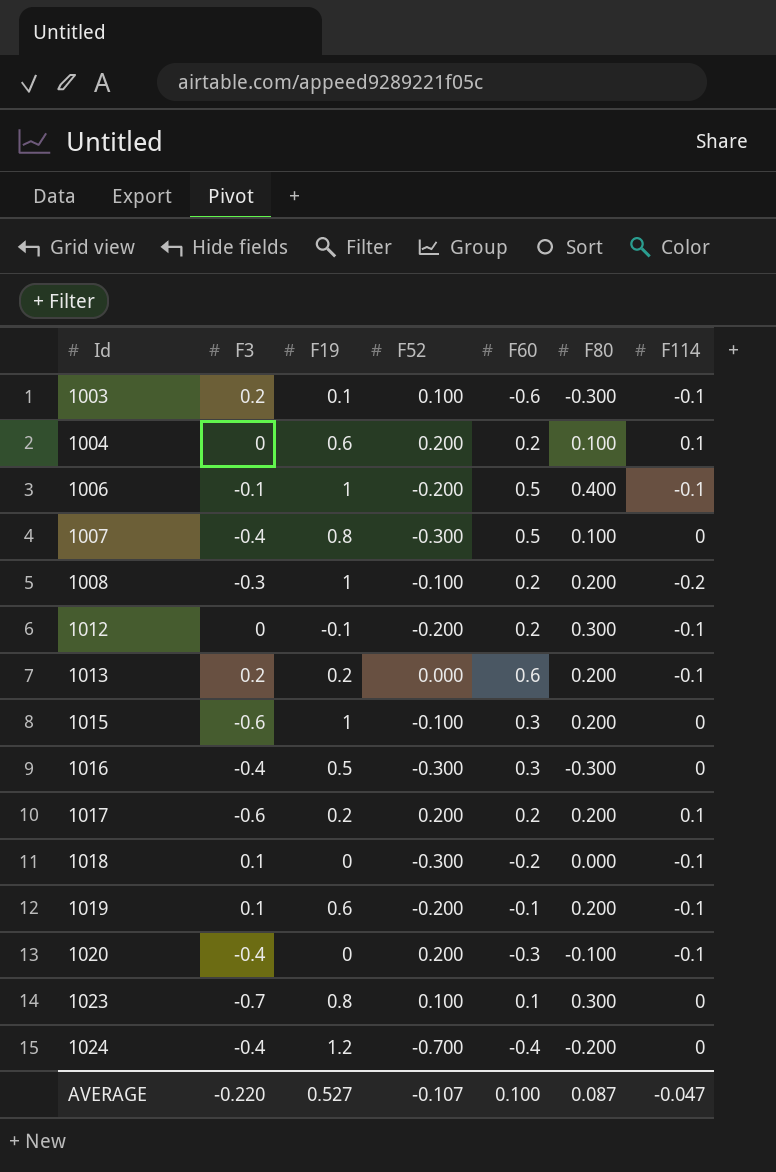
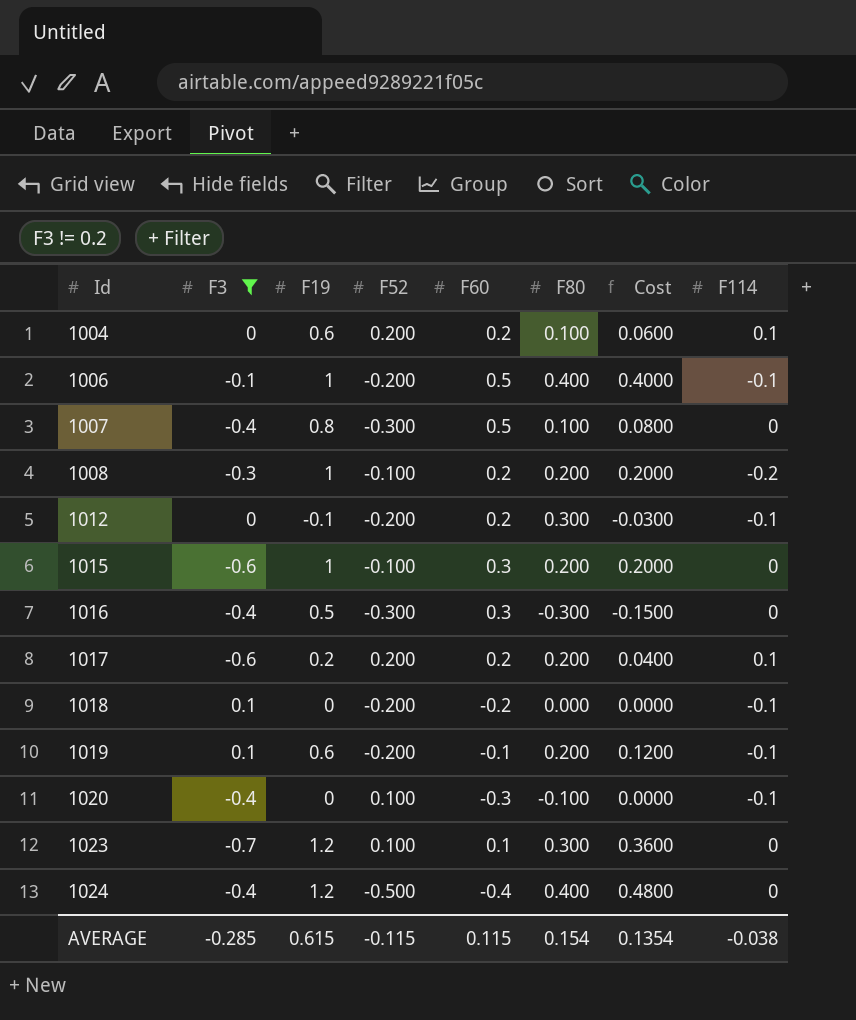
filter: none -> F3 != 0.2
column Cost | formula: none -> [F19] * [F80]
1018 | F52: -0.300 -> -0.200
1020 | F52: 0.200 -> 0.100
1023 | F19: 0.8 -> 1.2
1024 | F52: -0.700 -> -0.500
1024 | F80: -0.200 -> 0.400
AVERAGE | F3: -0.220 -> -0.285
AVERAGE | F19: 0.527 -> 0.615
AVERAGE | F52: -0.107 -> -0.115
AVERAGE | F60: 0.100 -> 0.115
AVERAGE | F80: 0.087 -> 0.154
AVERAGE | F114: -0.047 -> -0.038

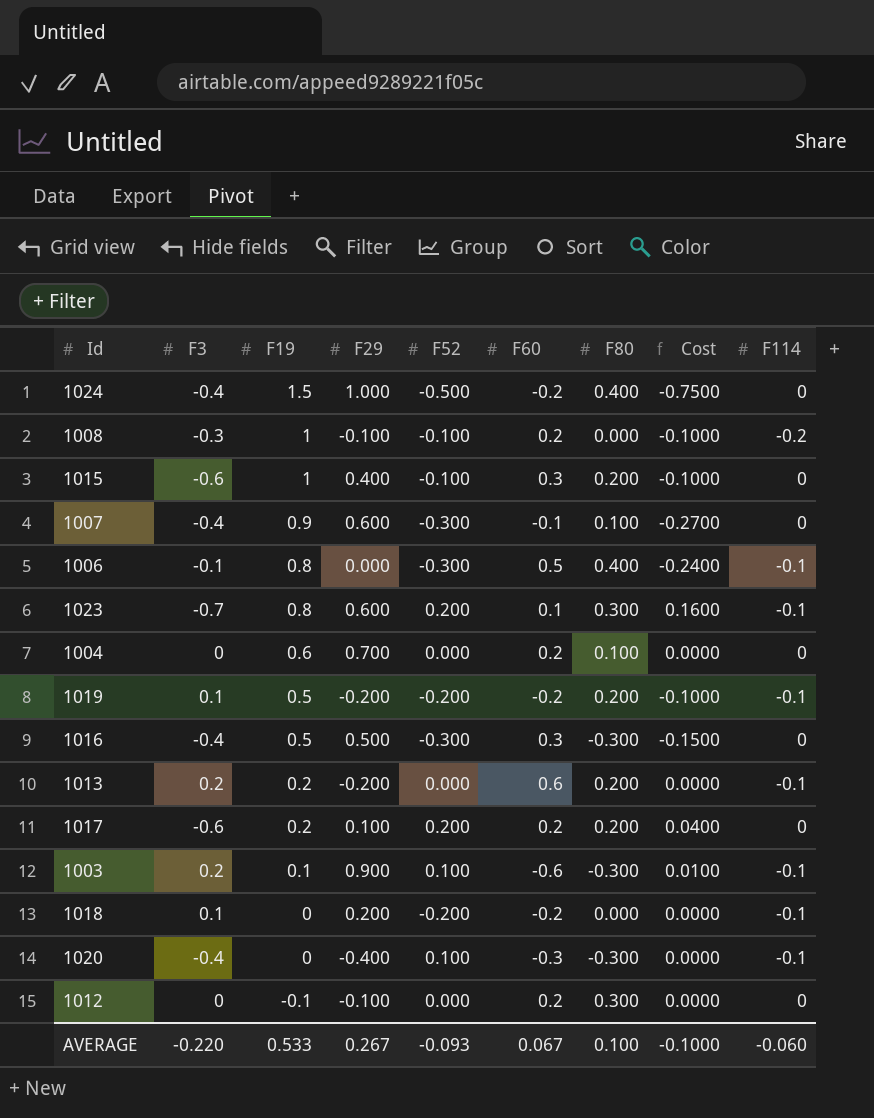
filter: F3 != 0.2 -> none
row order: Id ascending -> F19 descending
column F29 | position: none -> 4
column Cost | formula: [F19] * [F80] -> [F19] * [F52]
1024 | F19: 1.2 -> 1.5
1024 | F60: -0.4 -> -0.2
1008 | F80: 0.200 -> 0.000
1007 | F19: 0.8 -> 0.9
1007 | F60: 0.5 -> -0.1
1006 | F19: 1 -> 0.8
1006 | F52: -0.200 -> -0.300
1023 | F19: 1.2 -> 0.8
1023 | F52: 0.100 -> 0.200
1023 | F114: 0 -> -0.1
1004 | F52: 0.200 -> 0.000
1004 | F114: 0.1 -> 0
1019 | F19: 0.6 -> 0.5
1019 | F60: -0.1 -> -0.2
1017 | F114: 0.1 -> 0
1020 | F80: -0.100 -> -0.300
1012 | F52: -0.200 -> 0.000
1012 | F114: -0.1 -> 0
AVERAGE | F3: -0.285 -> -0.220
AVERAGE | F19: 0.615 -> 0.533
AVERAGE | F52: -0.115 -> -0.093
AVERAGE | F60: 0.115 -> 0.067
AVERAGE | F80: 0.154 -> 0.100
AVERAGE | Cost: 0.1354 -> -0.1000
AVERAGE | F114: -0.038 -> -0.060

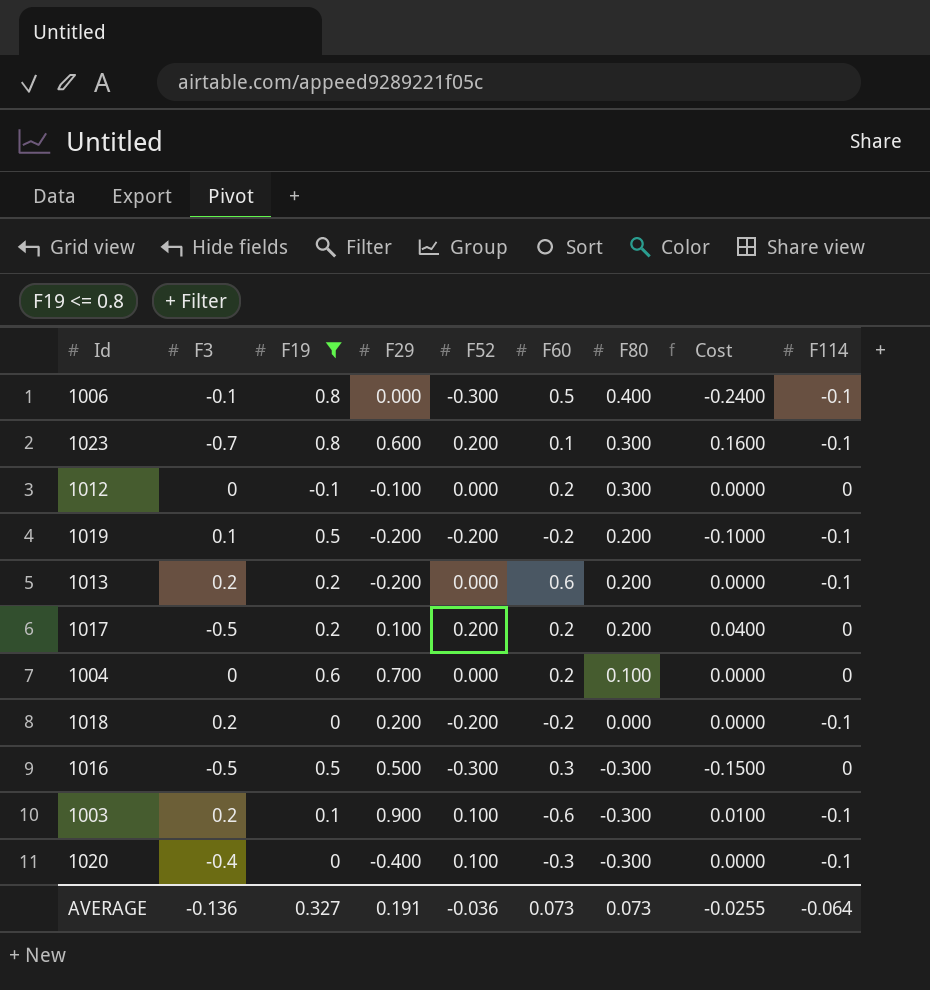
filter: none -> F19 <= 0.8
row order: F19 descending -> F80 descending
1017 | F3: -0.6 -> -0.5
1018 | F3: 0.1 -> 0.2
1016 | F3: -0.4 -> -0.5
AVERAGE | F3: -0.220 -> -0.136
AVERAGE | F19: 0.533 -> 0.327
AVERAGE | F29: 0.267 -> 0.191
AVERAGE | F52: -0.093 -> -0.036
AVERAGE | F60: 0.067 -> 0.073
AVERAGE | F80: 0.100 -> 0.073
AVERAGE | Cost: -0.1000 -> -0.0255
AVERAGE | F114: -0.060 -> -0.064

